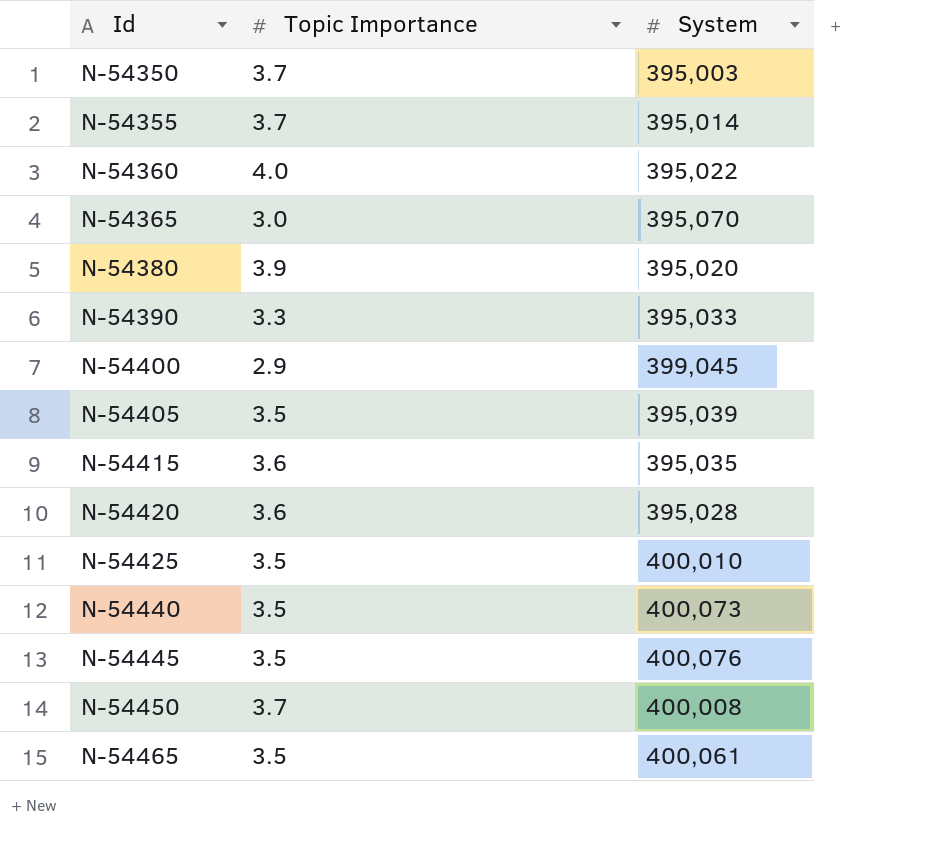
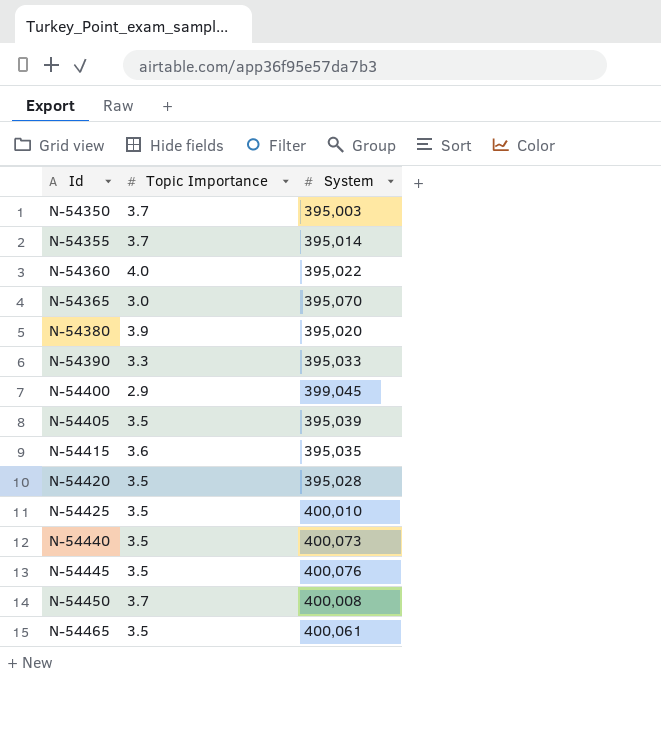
N-54420 | Topic Importance: 3.6 -> 3.5

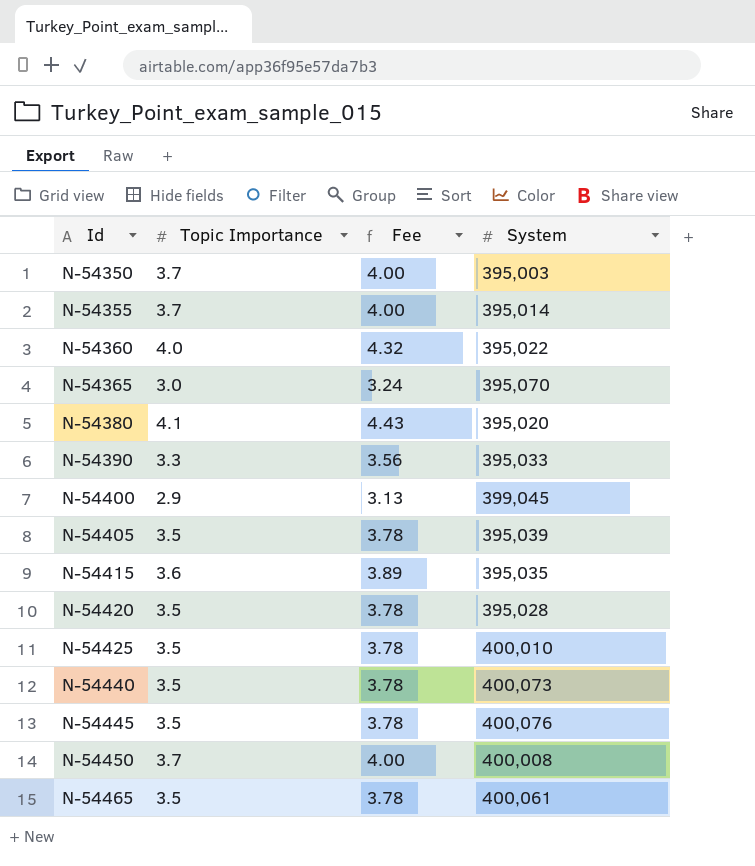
column Fee | formula: none -> [Topic Importance] * 1.08
N-54380 | Topic Importance: 3.9 -> 4.1

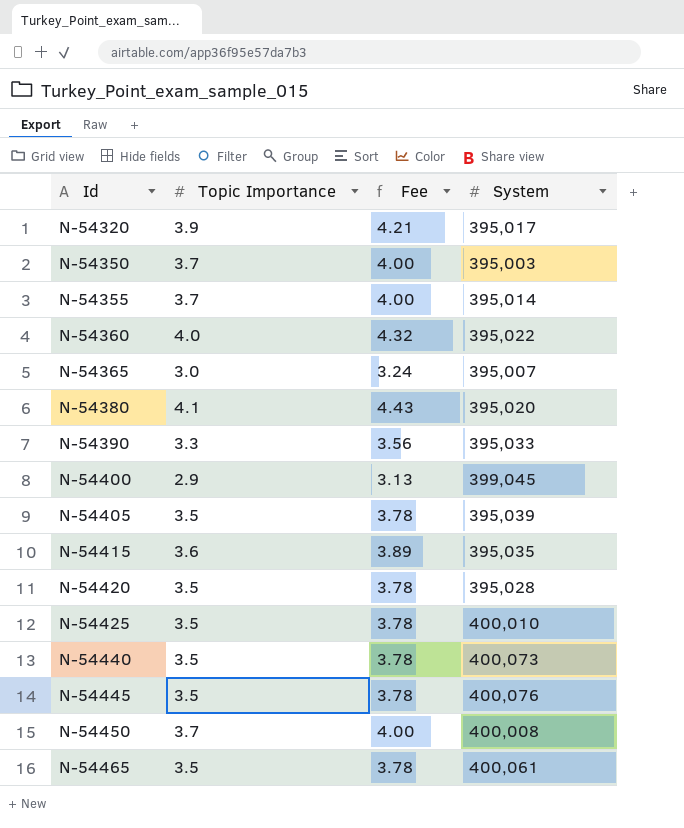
row N-54320: none -> 3.9 | 4.21 | 395,017
N-54365 | System: 395,070 -> 395,007

